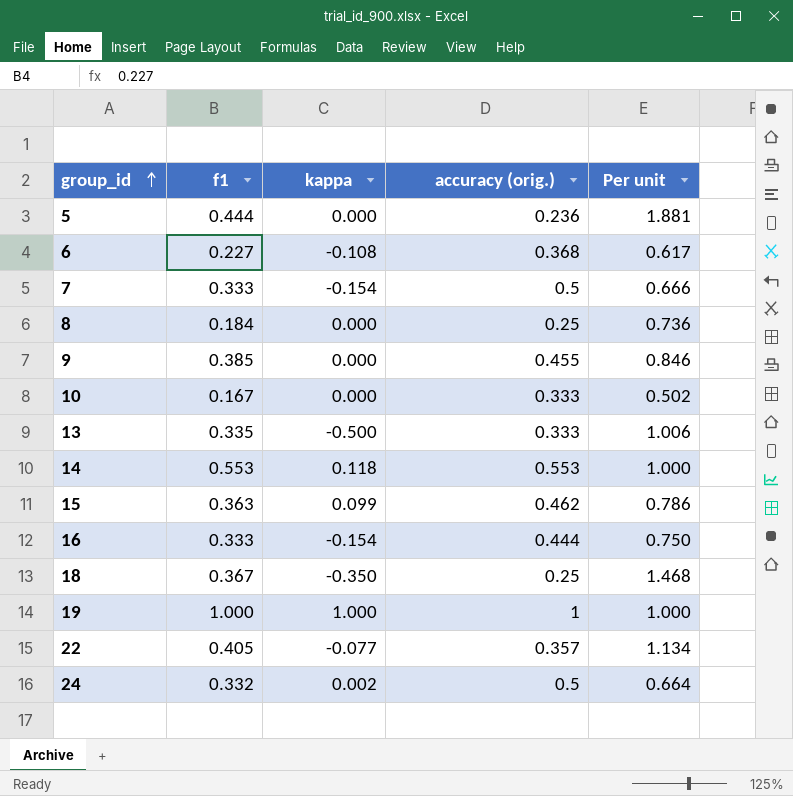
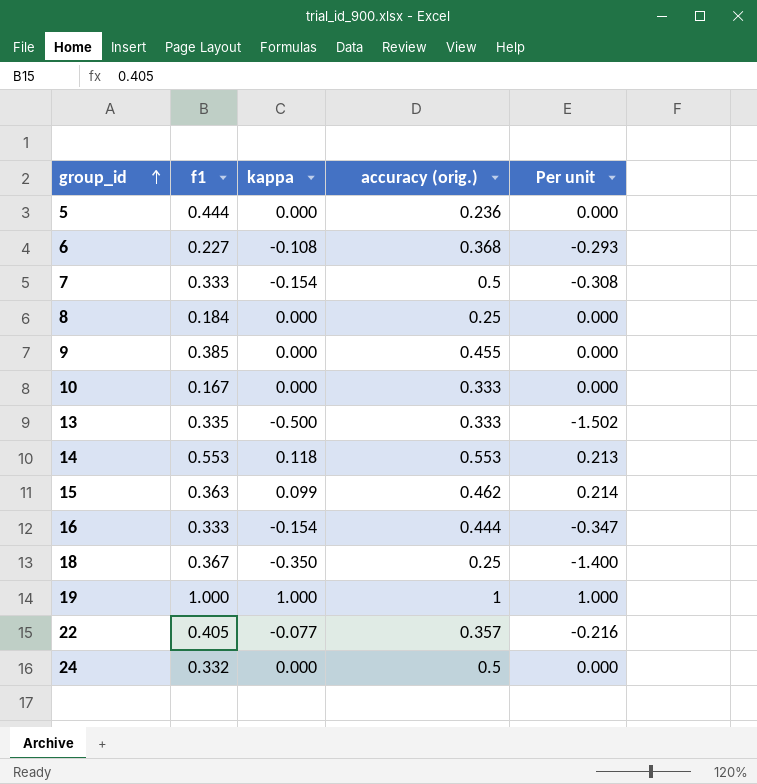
column Per unit | formula: [f1] / [accuracy (orig.)] -> [kappa] / [accuracy (orig.)]
24 | kappa: 0.002 -> 0.000

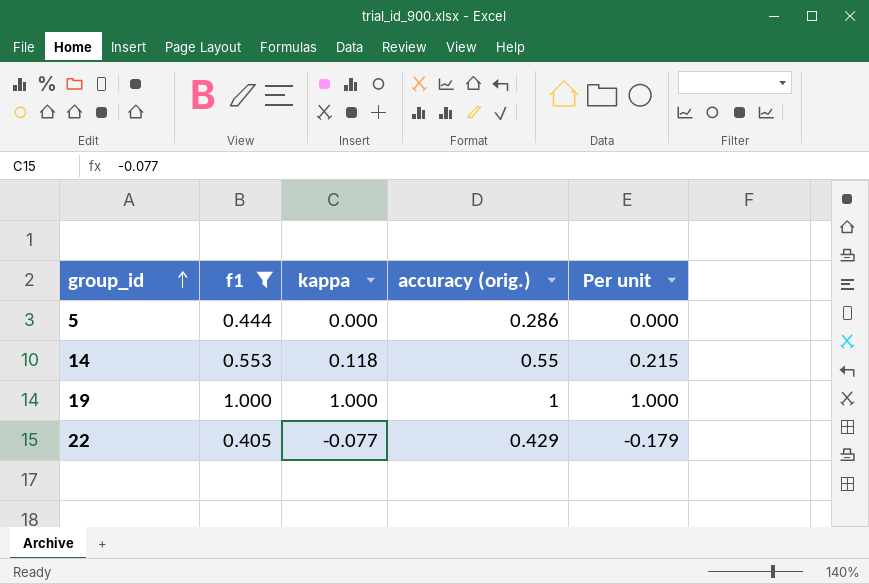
filter: none -> f1 >= 0.405
5 | accuracy (orig.): 0.236 -> 0.286
14 | accuracy (orig.): 0.553 -> 0.55
14 | Per unit: 0.213 -> 0.215
22 | accuracy (orig.): 0.357 -> 0.429
22 | Per unit: -0.216 -> -0.179

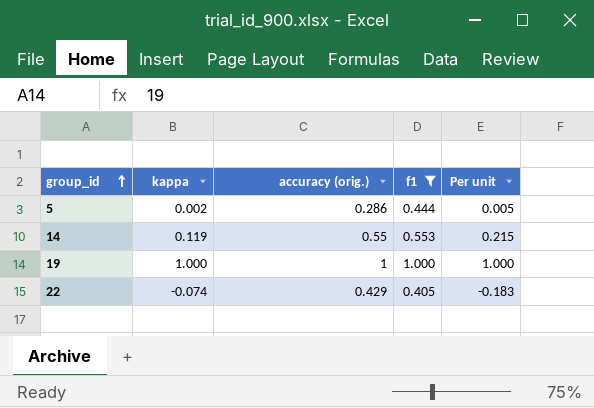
column f1 | position: 2 -> 4
column Per unit | formula: [kappa] / [accuracy (orig.)] -> [kappa] / [f1]
5 | kappa: 0.000 -> 0.002
14 | kappa: 0.118 -> 0.119
22 | kappa: -0.077 -> -0.074

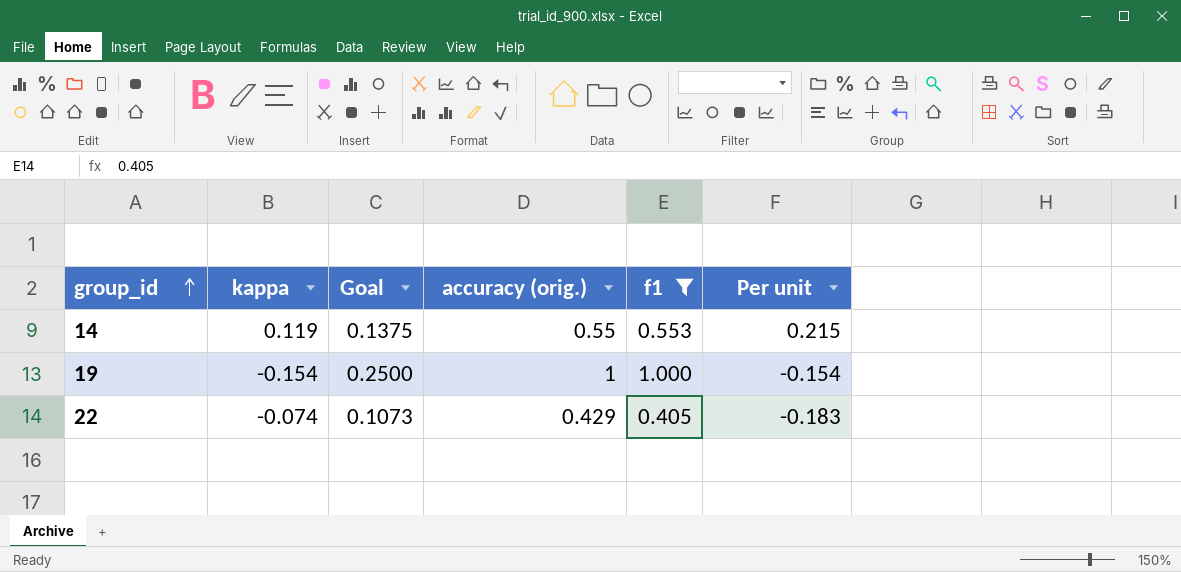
column Goal | formula: none -> [accuracy (orig.)] * 0.25
row 5: 0.002 | 0.286 | 0.444 | 0.005 -> none
19 | kappa: 1.000 -> -0.154
19 | Per unit: 1.000 -> -0.154

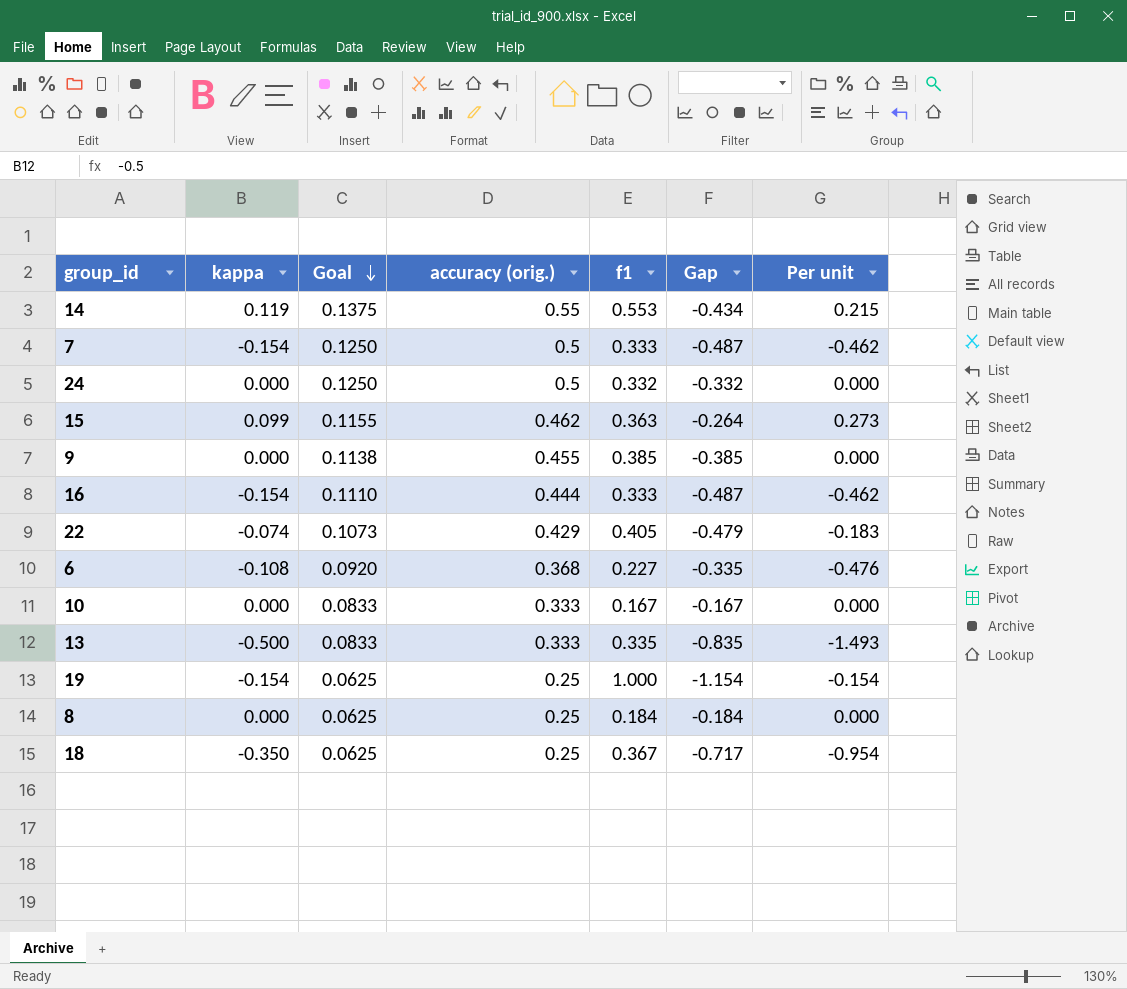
filter: f1 >= 0.405 -> none
row order: group_id ascending -> Goal descending
column Gap | formula: none -> [kappa] - [f1]
19 | Goal: 0.2500 -> 0.0625
19 | accuracy (orig.): 1 -> 0.25

